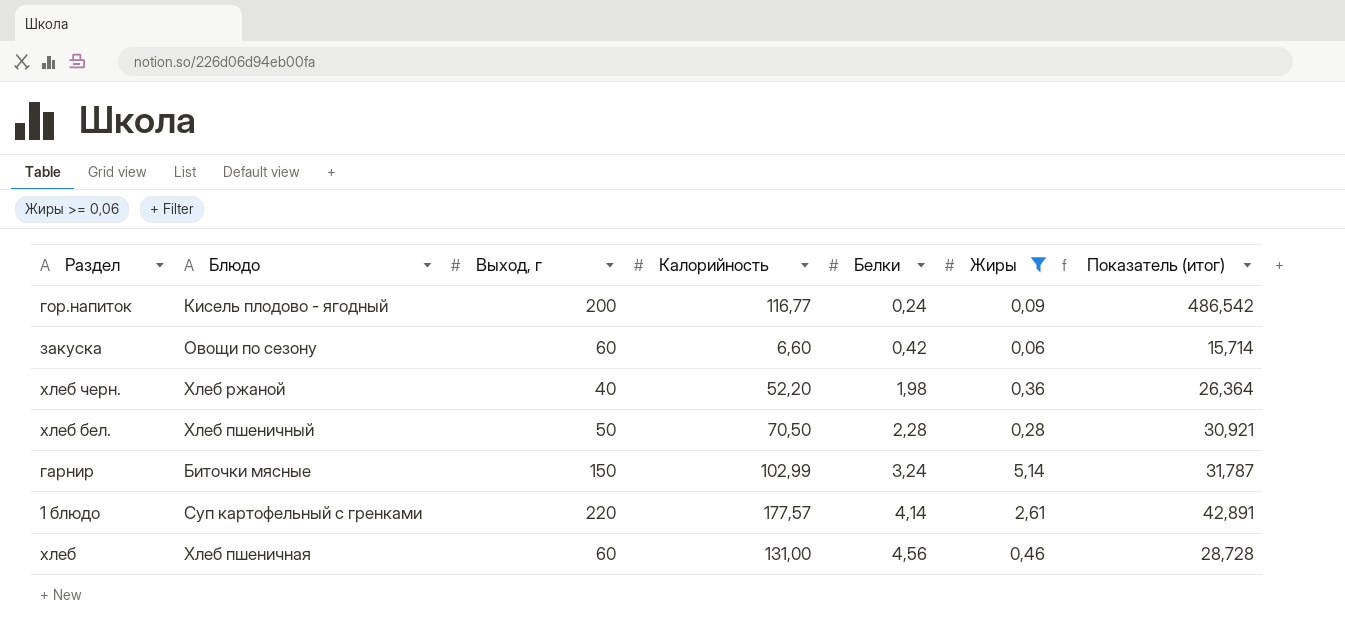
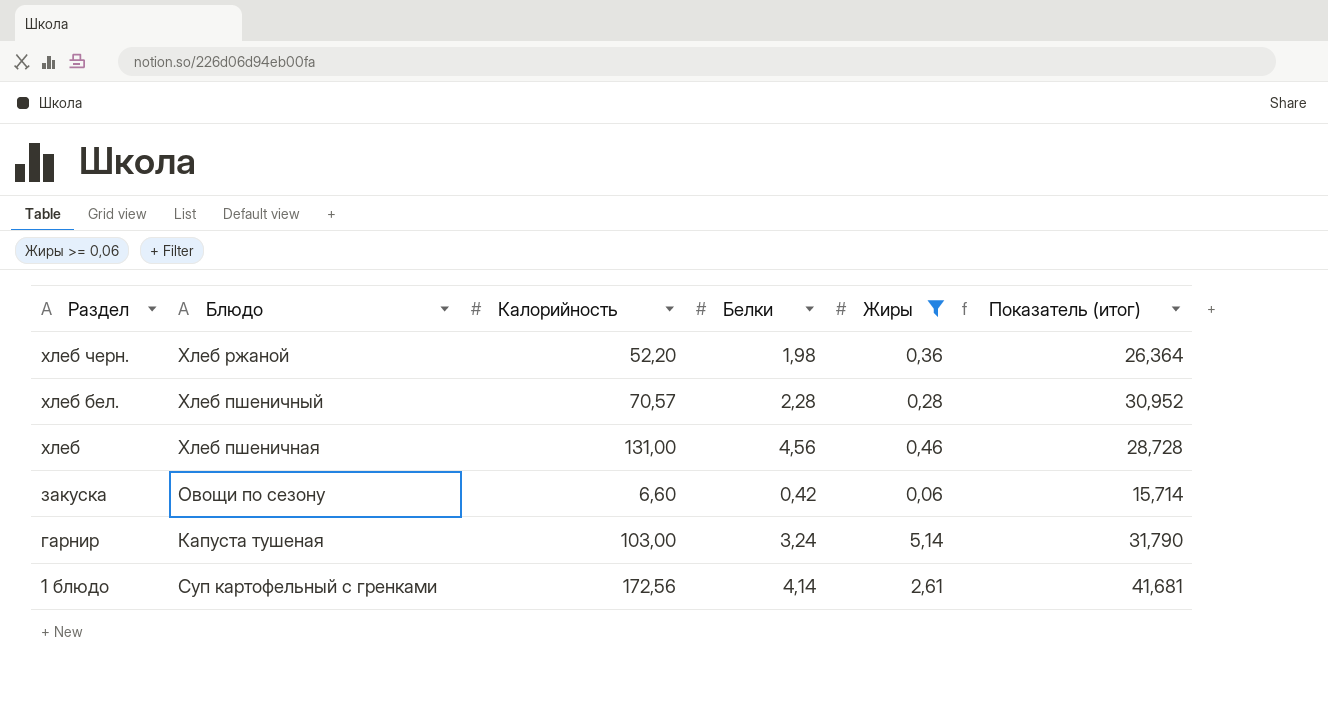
row order: Белки ascending -> Раздел descending
column Выход, г | position: 3 -> none
row гор.напиток: Кисель плодово - ягодный | 200 | 116,77 | 0,24 | 0,09 | 486,542 -> none
хлеб бел. | Калорийность: 70,50 -> 70,57
хлеб бел. | Показатель (итог): 30,921 -> 30,952
гарнир | Блюдо: Биточки мясные -> Капуста тушеная
гарнир | Калорийность: 102,99 -> 103,00
гарнир | Показатель (итог): 31,787 -> 31,790
1 блюдо | Калорийность: 177,57 -> 172,56
1 блюдо | Показатель (итог): 42,891 -> 41,681

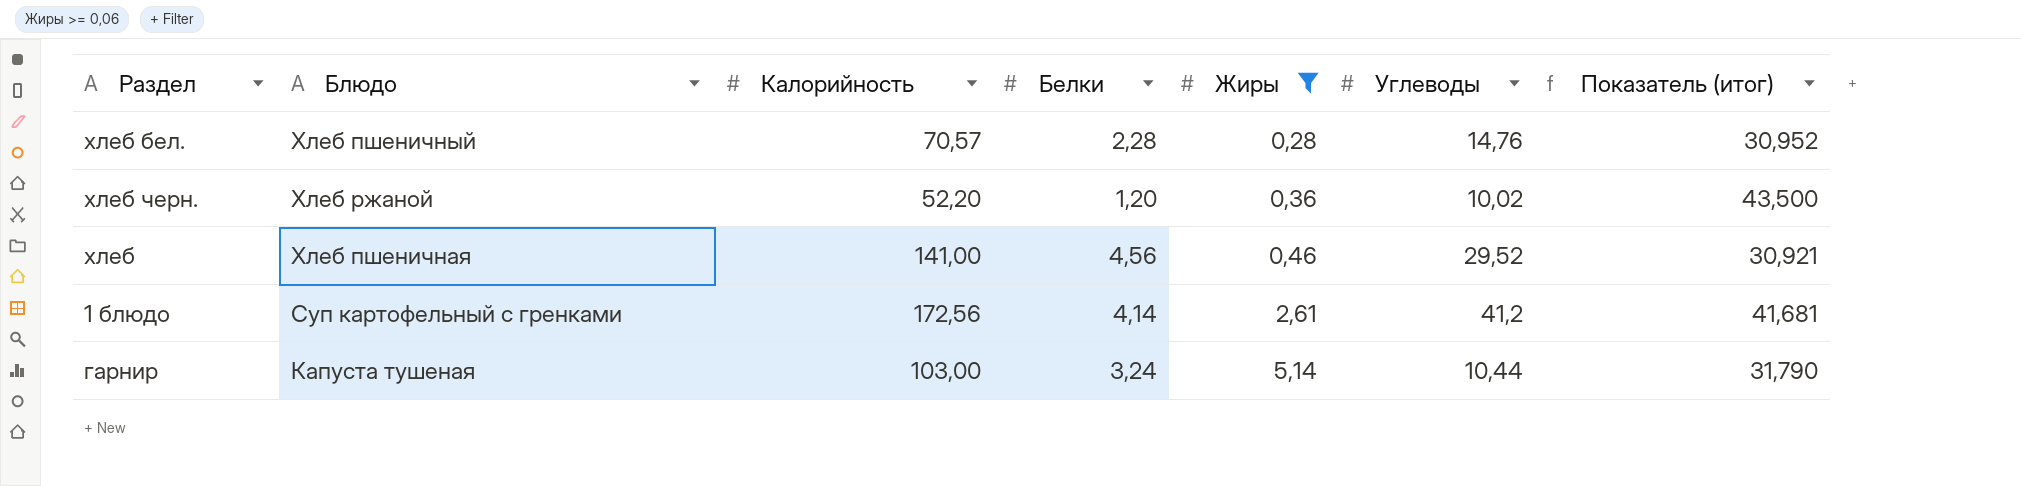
row order: Раздел descending -> Жиры ascending
column Углеводы | position: none -> 6
row закуска: Овощи по сезону | 6,60 | 0,42 | 0,06 | 15,714 -> none
хлеб черн. | Белки: 1,98 -> 1,20
хлеб черн. | Показатель (итог): 26,364 -> 43,500
хлеб | Калорийность: 131,00 -> 141,00
хлеб | Показатель (итог): 28,728 -> 30,921

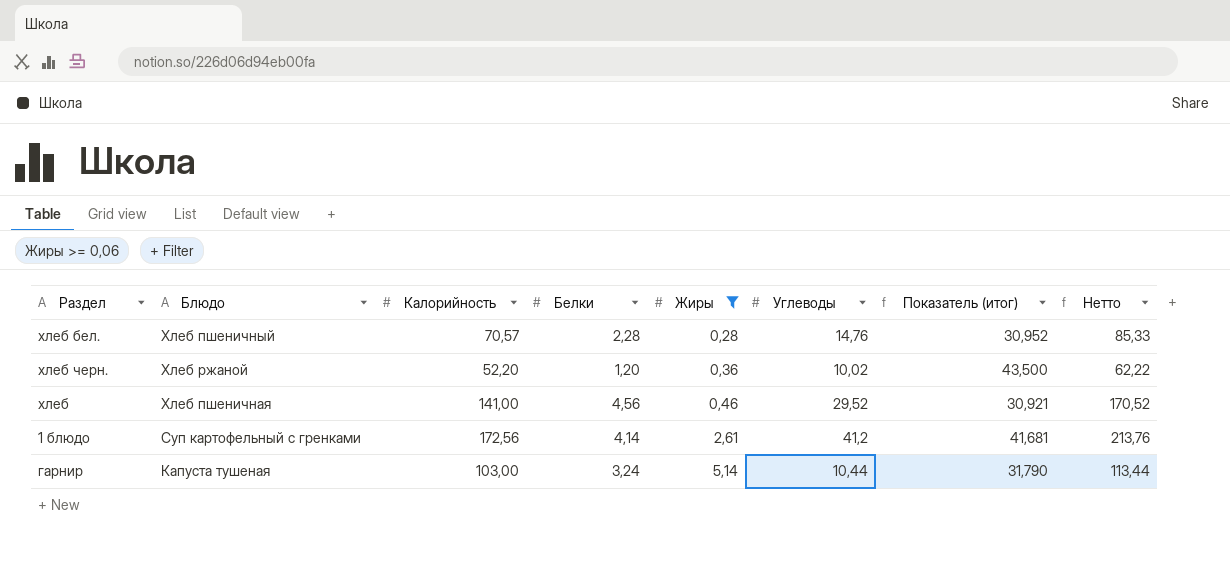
column Нетто | formula: none -> [Калорийность] + [Углеводы]

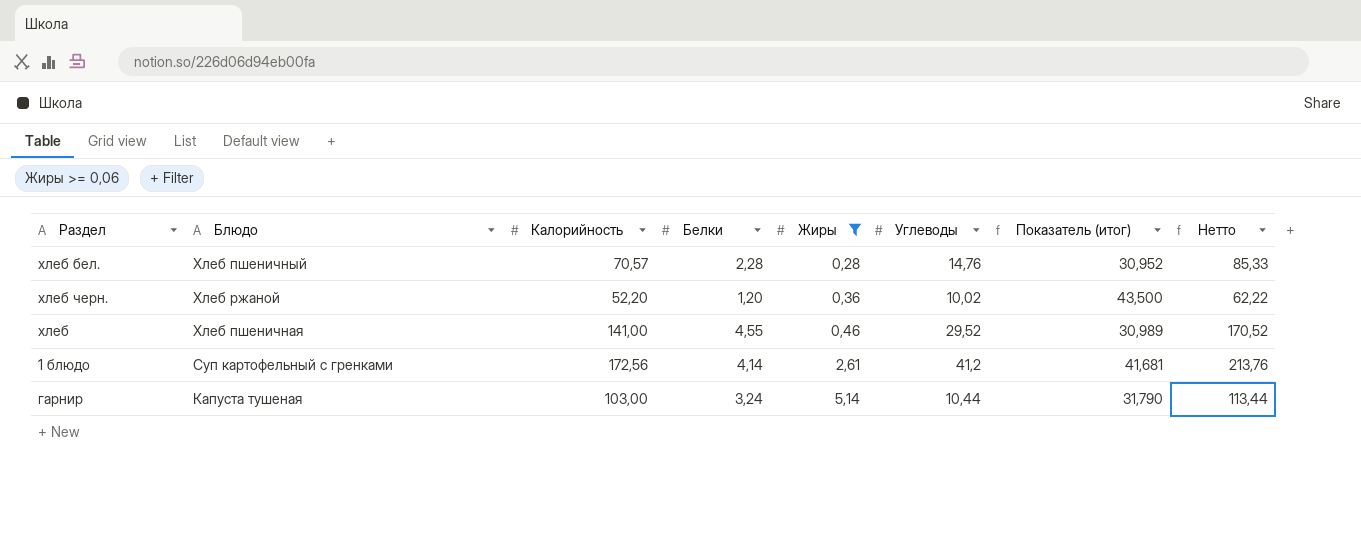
хлеб | Белки: 4,56 -> 4,55
хлеб | Показатель (итог): 30,921 -> 30,989

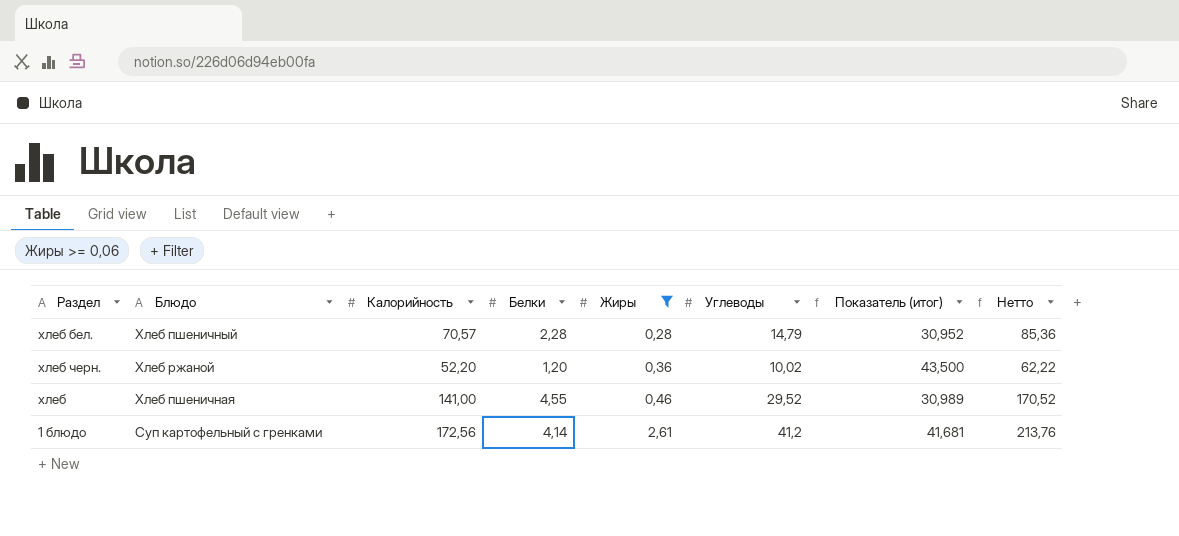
row гарнир: Капуста тушеная | 103,00 | 3,24 | 5,14 | 10,44 | 31,790 | 113,44 -> none
хлеб бел. | Углеводы: 14,76 -> 14,79
хлеб бел. | Нетто: 85,33 -> 85,36

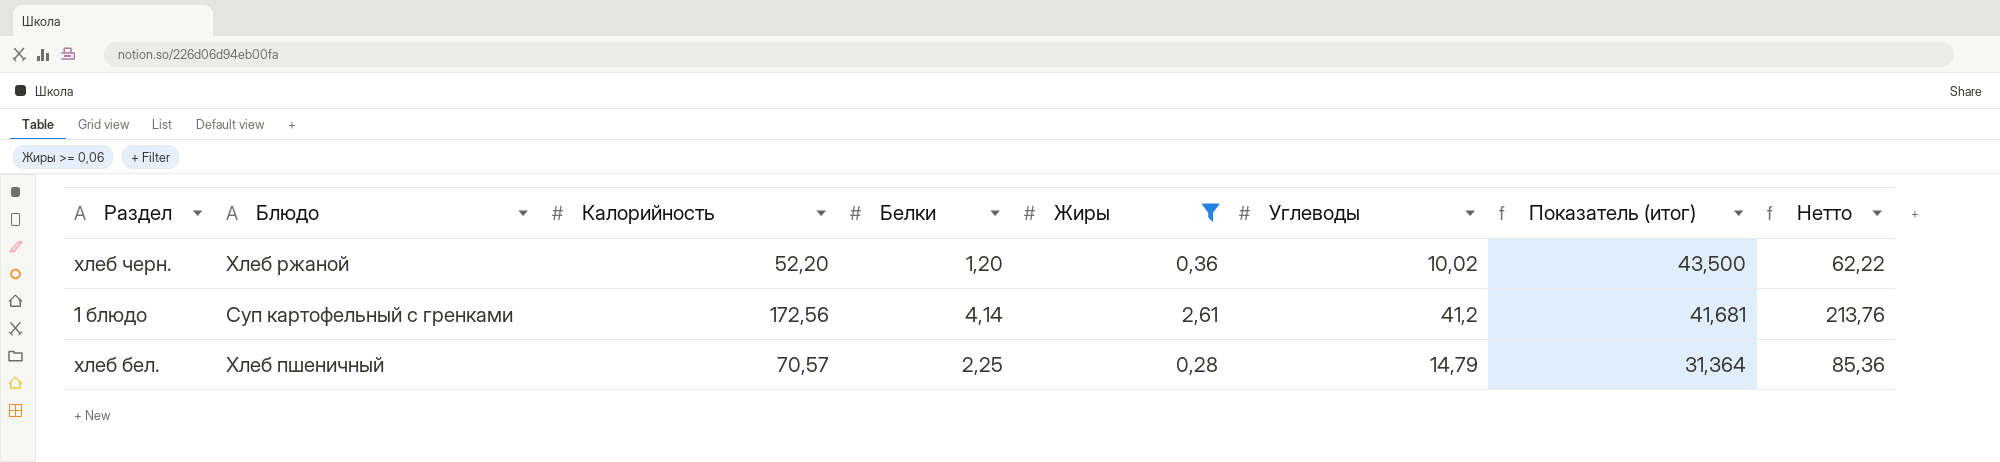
row order: Жиры ascending -> Показатель (итог) descending
row хлеб: Хлеб пшеничная | 141,00 | 4,55 | 0,46 | 29,52 | 30,989 | 170,52 -> none
хлеб бел. | Белки: 2,28 -> 2,25
хлеб бел. | Показатель (итог): 30,952 -> 31,364

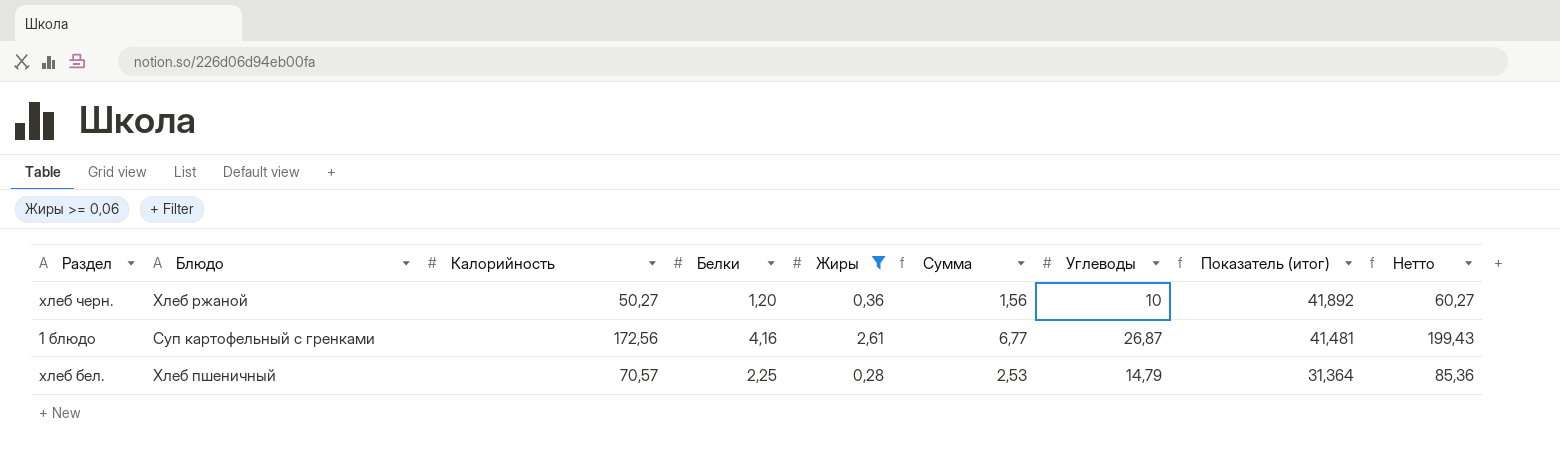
column Сумма | formula: none -> [Белки] + [Жиры]
хлеб черн. | Калорийность: 52,20 -> 50,27
хлеб черн. | Углеводы: 10,02 -> 10
хлеб черн. | Показатель (итог): 43,500 -> 41,892
хлеб черн. | Нетто: 62,22 -> 60,27
1 блюдо | Белки: 4,14 -> 4,16
1 блюдо | Углеводы: 41,2 -> 26,87
1 блюдо | Показатель (итог): 41,681 -> 41,481
1 блюдо | Нетто: 213,76 -> 199,43

